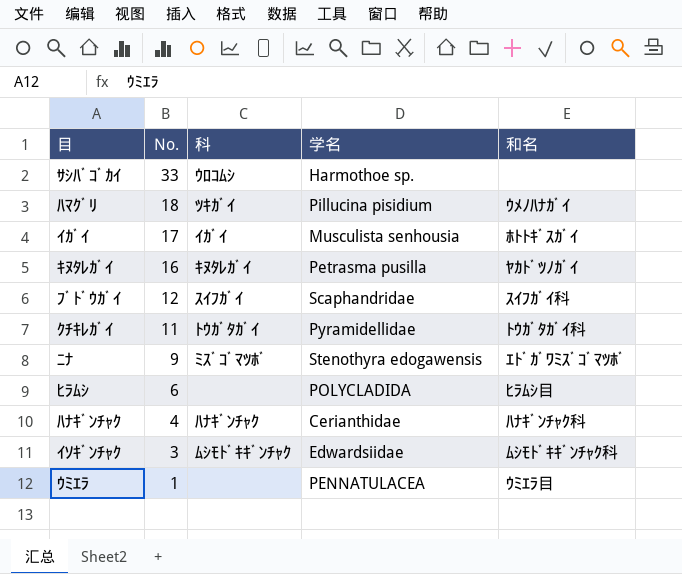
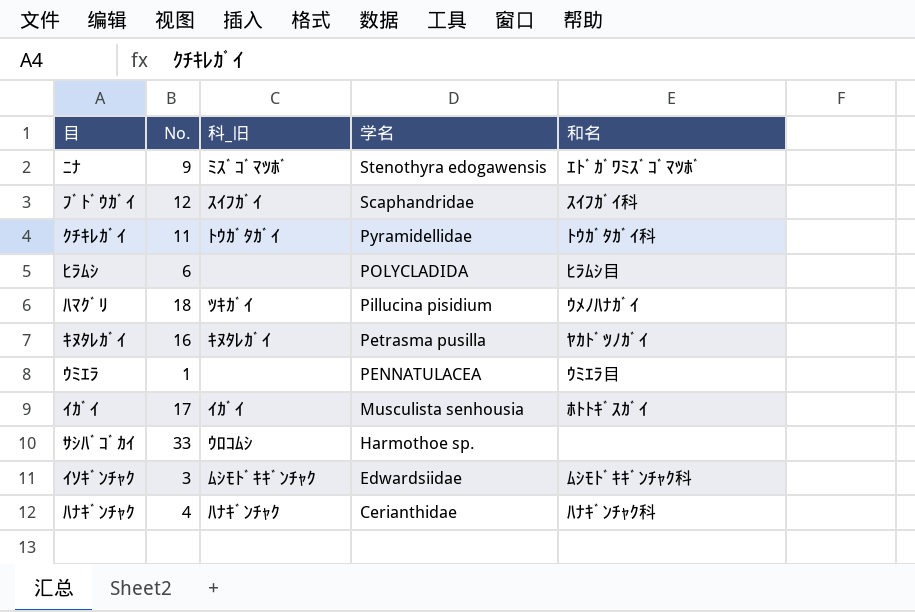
row order: No. descending -> 学名 descending
column name: 科 -> 科_旧

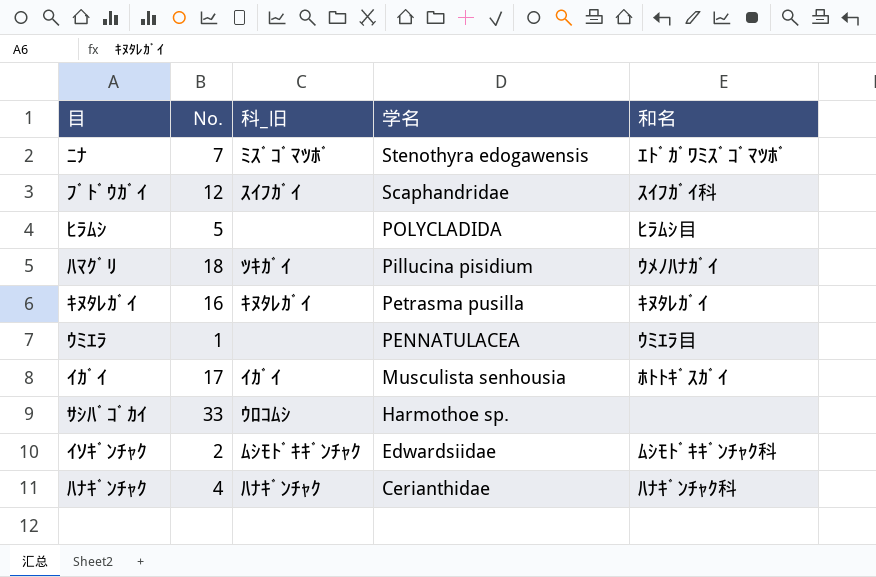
row ｸﾁｷﾚｶﾞｲ: 11 | ﾄｳｶﾞﾀｶﾞｲ | Pyramidellidae | ﾄｳｶﾞﾀｶﾞｲ科 -> none
ﾆﾅ | No.: 9 -> 7
ﾋﾗﾑｼ | No.: 6 -> 5
ｷﾇﾀﾚｶﾞｲ | 和名: ﾔｶﾄﾞﾂﾉｶﾞｲ -> ｷﾇﾀﾚｶﾞｲ
ｲｿｷﾞﾝﾁｬｸ | No.: 3 -> 2

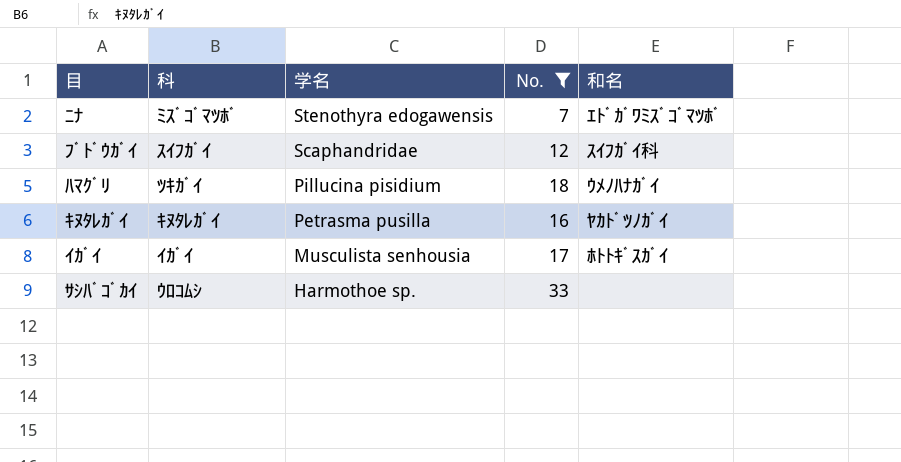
filter: none -> No. >= 7
column name: 科_旧 -> 科
column No. | position: 2 -> 4
ｷﾇﾀﾚｶﾞｲ | 和名: ｷﾇﾀﾚｶﾞｲ -> ﾔｶﾄﾞﾂﾉｶﾞｲ

